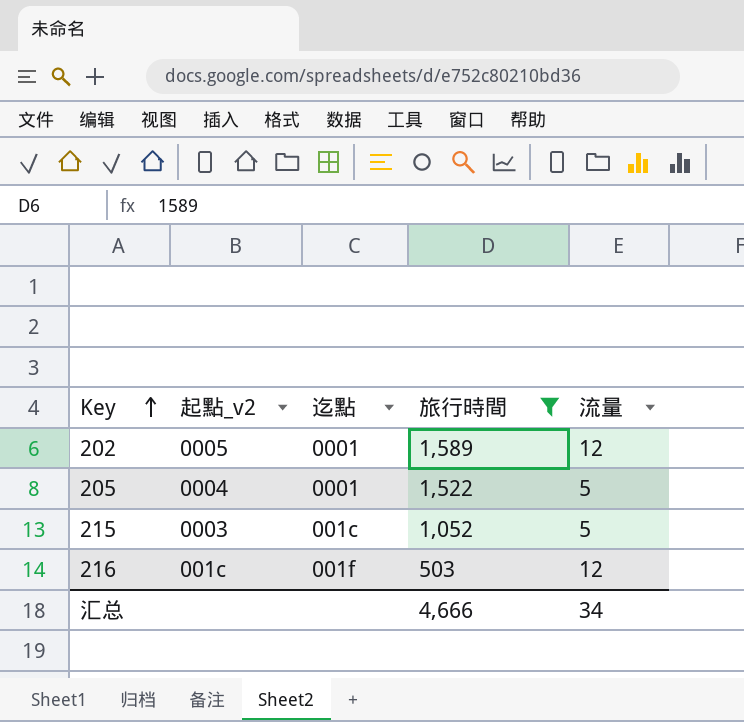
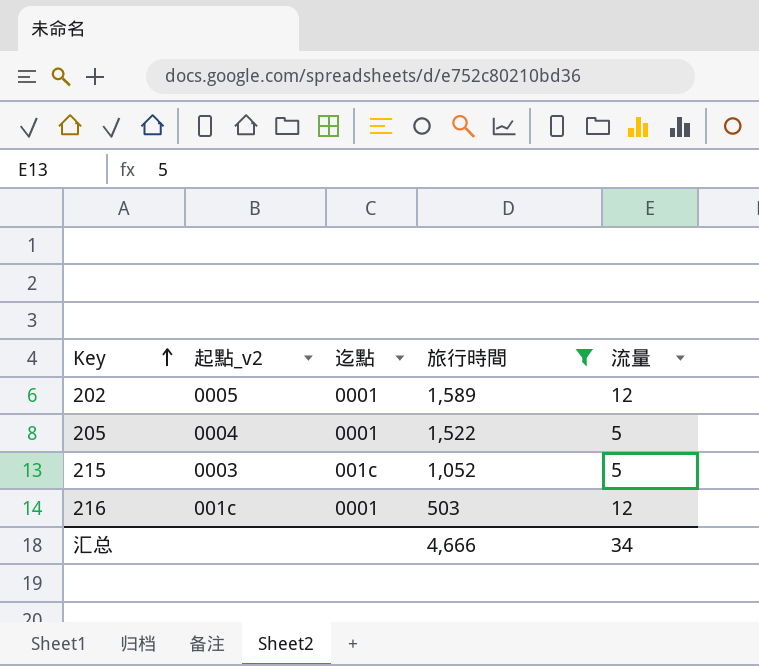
216 | 迄點: 001f -> 0001

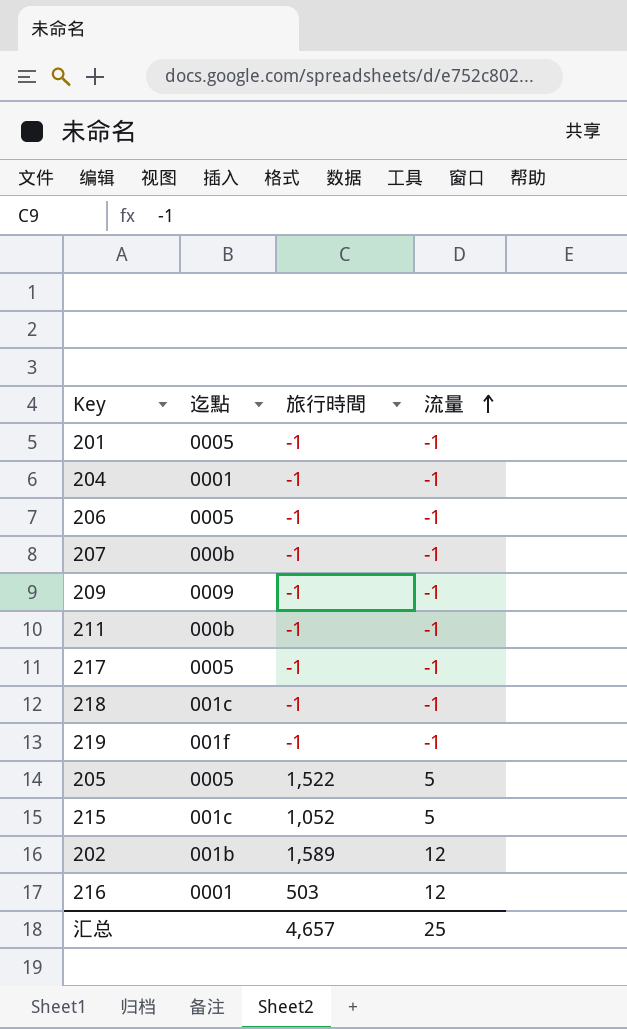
filter: 旅行時間 != -1 -> none
row order: Key ascending -> 流量 ascending
column 起點_v2 | position: 2 -> none
205 | 迄點: 0001 -> 0005
202 | 迄點: 0001 -> 001b
汇总 | 旅行時間: 4,666 -> 4,657
汇总 | 流量: 34 -> 25

